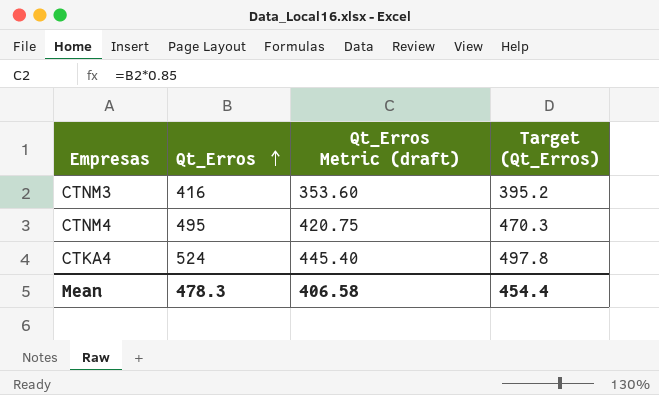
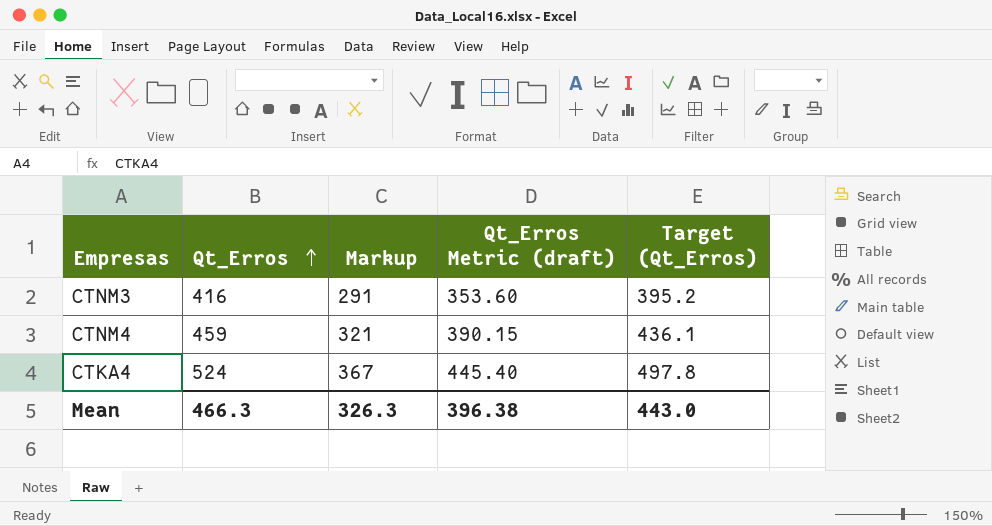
column Markup | formula: none -> [Qt_Erros] * 0.7
CTNM4 | Qt_Erros: 495 -> 459
CTNM4 | Qt_Erros Metric (draft): 420.75 -> 390.15
CTNM4 | Target (Qt_Erros): 470.3 -> 436.1
Mean | Qt_Erros: 478.3 -> 466.3
Mean | Qt_Erros Metric (draft): 406.58 -> 396.38
Mean | Target (Qt_Erros): 454.4 -> 443.0

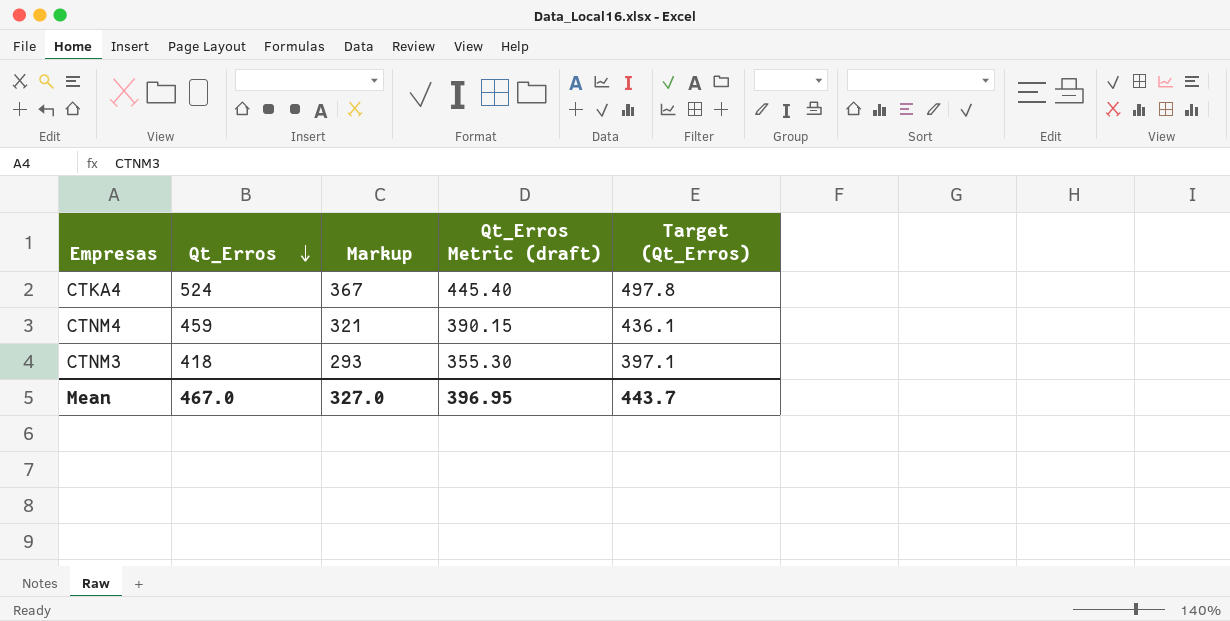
row order: Qt_Erros ascending -> Qt_Erros descending
CTNM3 | Qt_Erros: 416 -> 418
CTNM3 | Markup: 291 -> 293
CTNM3 | Qt_Erros Metric (draft): 353.60 -> 355.30
CTNM3 | Target (Qt_Erros): 395.2 -> 397.1
Mean | Qt_Erros: 466.3 -> 467.0
Mean | Markup: 326.3 -> 327.0
Mean | Qt_Erros Metric (draft): 396.38 -> 396.95
Mean | Target (Qt_Erros): 443.0 -> 443.7

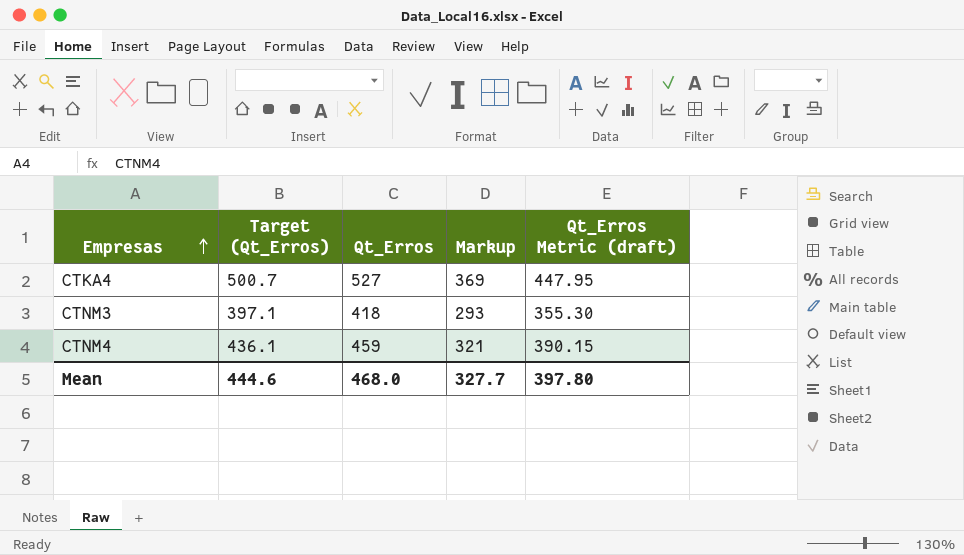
row order: Qt_Erros descending -> Empresas ascending
column Target (Qt_Erros) | position: 5 -> 2
CTKA4 | Target (Qt_Erros): 497.8 -> 500.7
CTKA4 | Qt_Erros: 524 -> 527
CTKA4 | Markup: 367 -> 369
CTKA4 | Qt_Erros Metric (draft): 445.40 -> 447.95
Mean | Target (Qt_Erros): 443.7 -> 444.6
Mean | Qt_Erros: 467.0 -> 468.0
Mean | Markup: 327.0 -> 327.7
Mean | Qt_Erros Metric (draft): 396.95 -> 397.80

